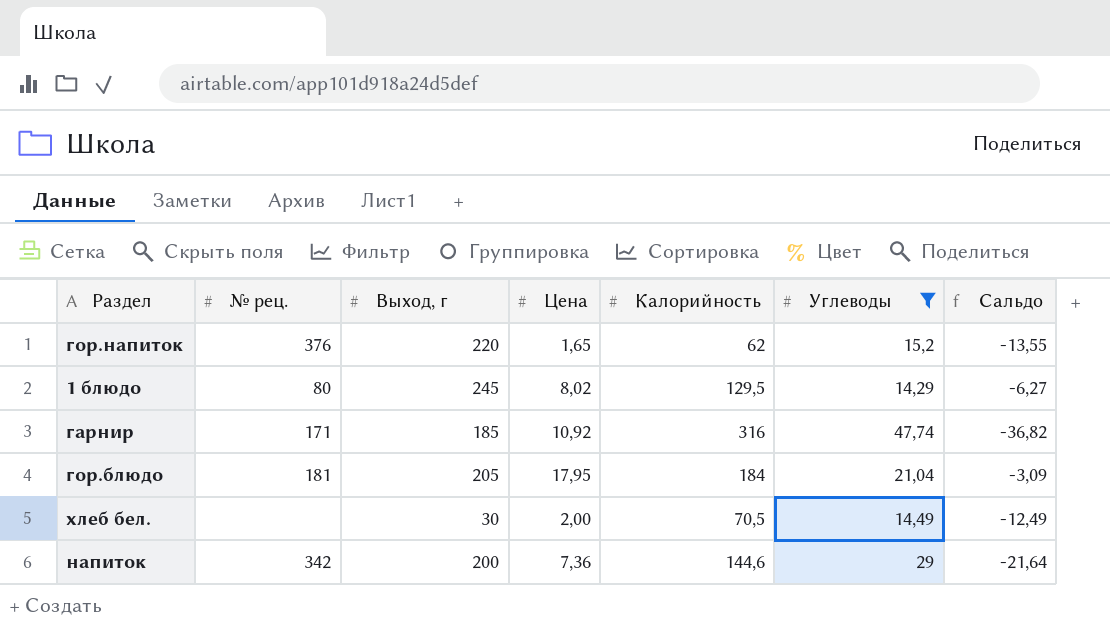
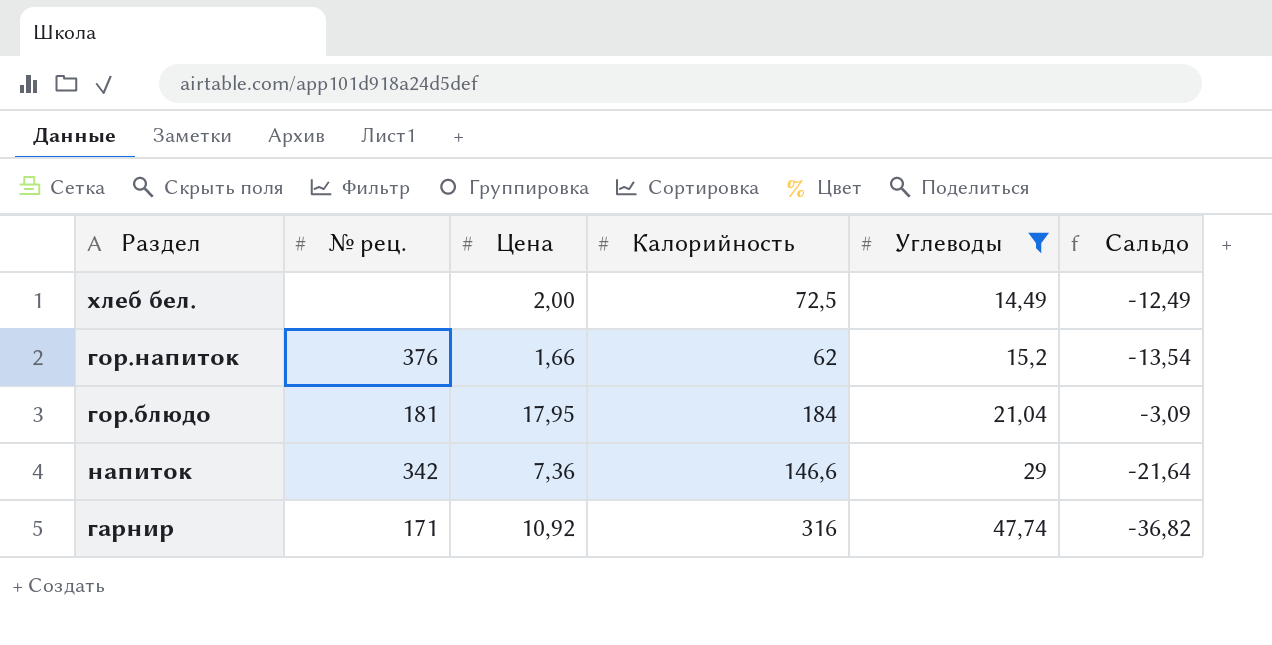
row order: none -> Углеводы ascending
column Выход, г | position: 3 -> none
row 1 блюдо: 80 | 245 | 8,02 | 129,5 | 14,29 | -6,27 -> none
хлеб бел. | Калорийность: 70,5 -> 72,5
гор.напиток | Цена: 1,65 -> 1,66
гор.напиток | Сальдо: -13,55 -> -13,54
напиток | Калорийность: 144,6 -> 146,6

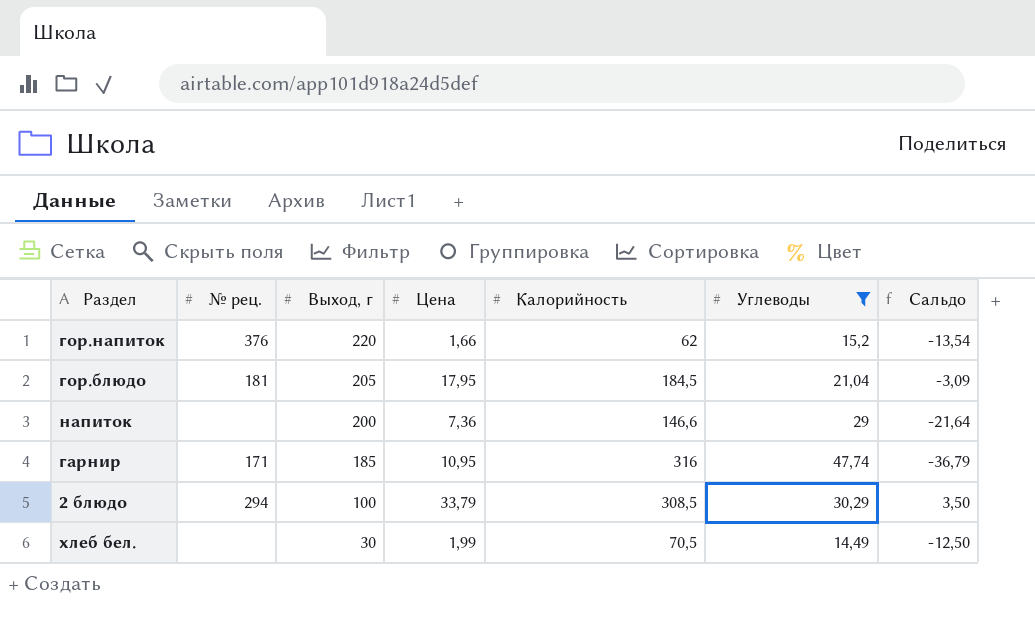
row order: Углеводы ascending -> Выход, г descending
column Выход, г | position: none -> 3
гор.блюдо | Калорийность: 184 -> 184,5
напиток | № рец.: 342 -> none
гарнир | Цена: 10,92 -> 10,95
гарнир | Сальдо: -36,82 -> -36,79
row 2 блюдо: none -> 294 | 100 | 33,79 | 308,5 | 30,29 | 3,50
хлеб бел. | Цена: 2,00 -> 1,99
хлеб бел. | Калорийность: 72,5 -> 70,5
хлеб бел. | Сальдо: -12,49 -> -12,50

